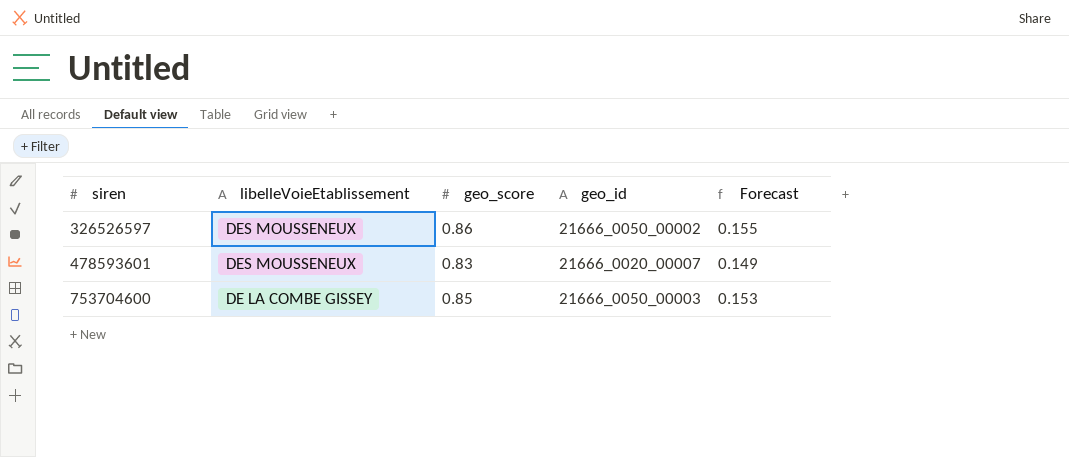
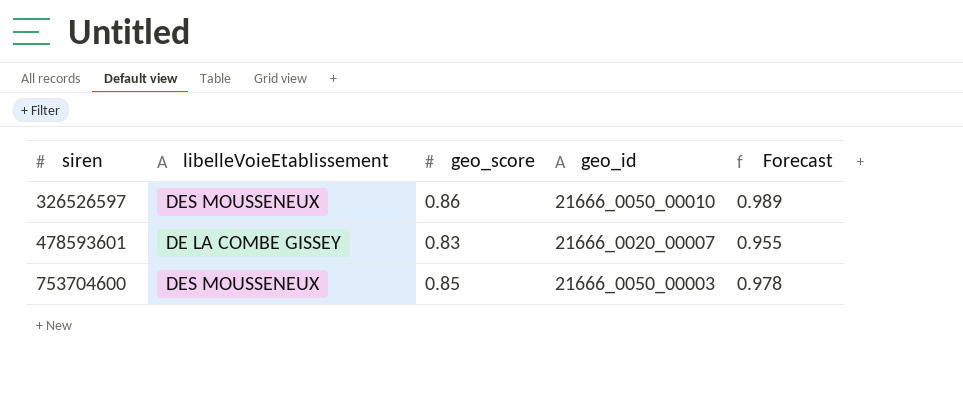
column Forecast | formula: [geo_score] * 0.18 -> [geo_score] * 1.15
326526597 | geo_id: 21666_0050_00002 -> 21666_0050_00010
478593601 | libelleVoieEtablissement: DES MOUSSENEUX -> DE LA COMBE GISSEY
753704600 | libelleVoieEtablissement: DE LA COMBE GISSEY -> DES MOUSSENEUX

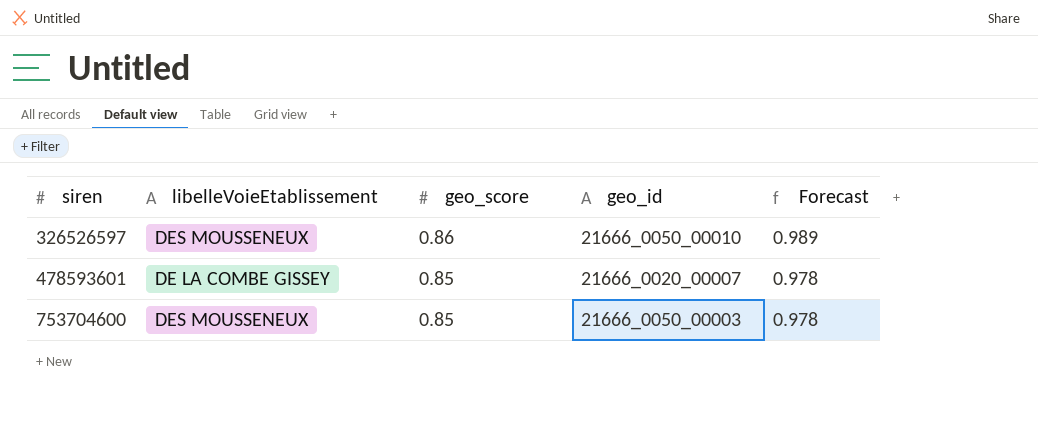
478593601 | geo_score: 0.83 -> 0.85
478593601 | Forecast: 0.955 -> 0.978

